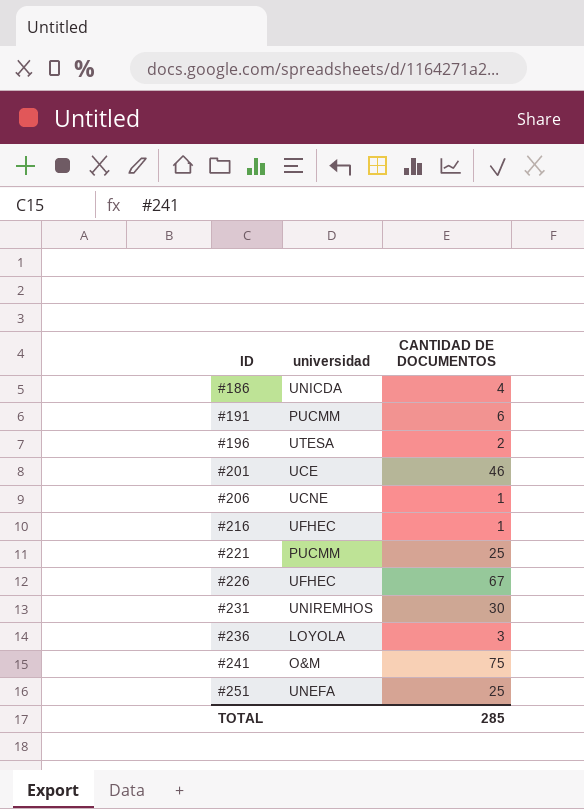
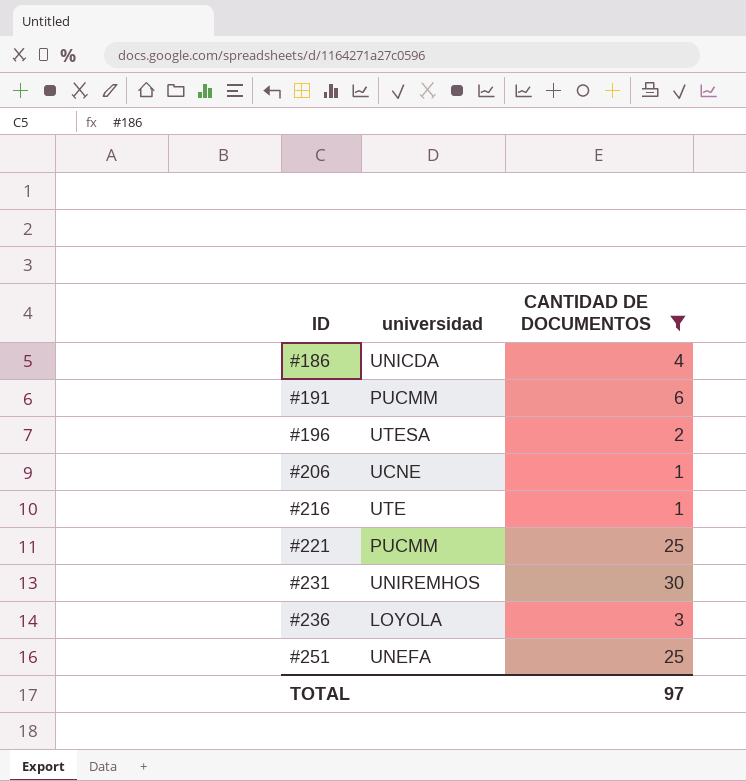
filter: none -> CANTIDAD DE DOCUMENTOS <= 30
#216 | universidad: UFHEC -> UTE
TOTAL | CANTIDAD DE DOCUMENTOS: 285 -> 97

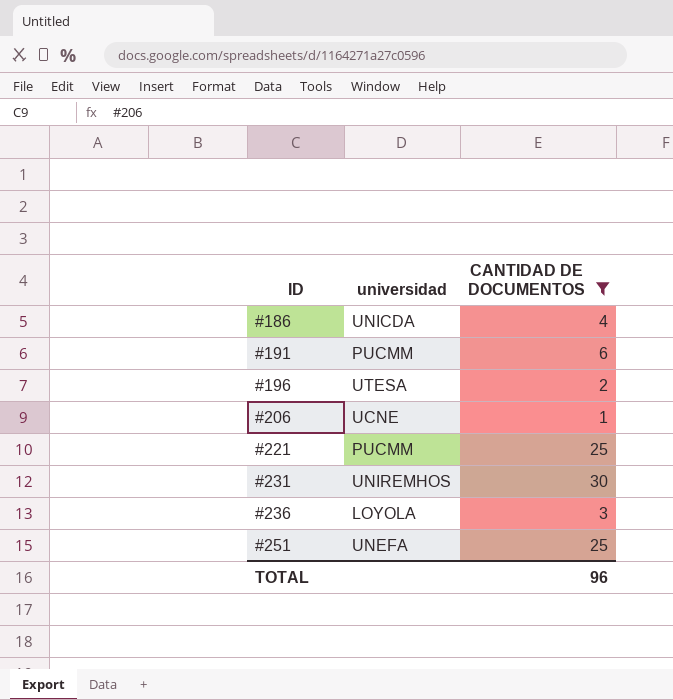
row #216: UTE | 1 -> none
TOTAL | CANTIDAD DE DOCUMENTOS: 97 -> 96

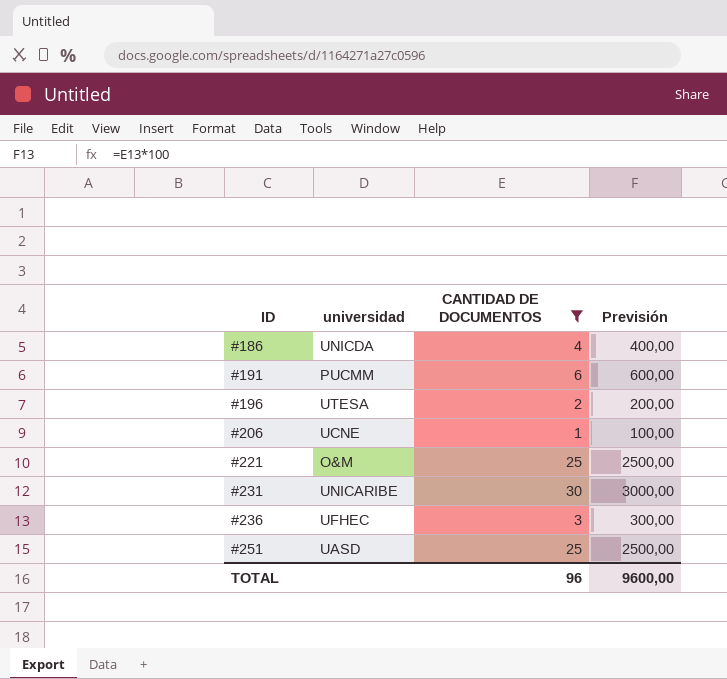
column Previsión | formula: none -> [CANTIDAD DE DOCUMENTOS] * 100
#221 | universidad: PUCMM -> O&M
#231 | universidad: UNIREMHOS -> UNICARIBE
#236 | universidad: LOYOLA -> UFHEC
#251 | universidad: UNEFA -> UASD

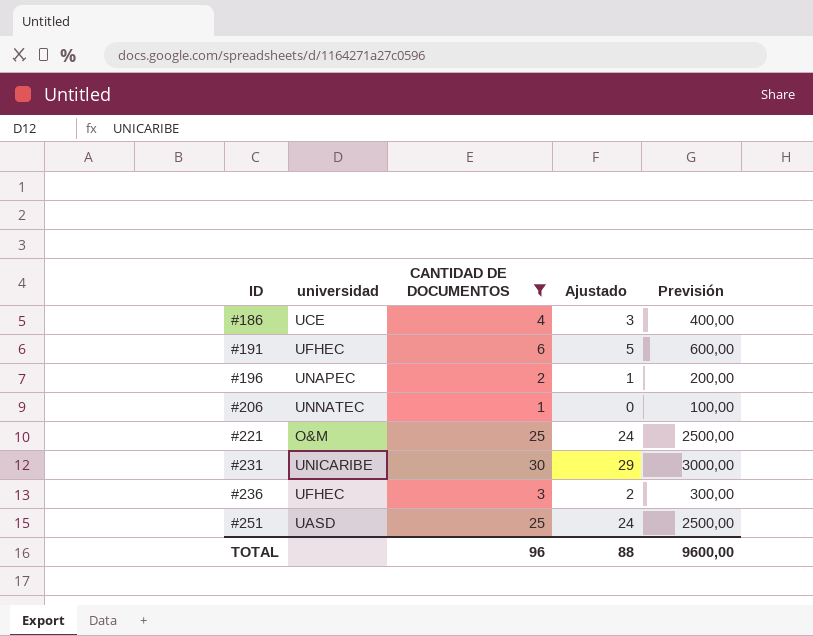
column Ajustado | formula: none -> [CANTIDAD DE DOCUMENTOS] - 1
#186 | universidad: UNICDA -> UCE
#191 | universidad: PUCMM -> UFHEC
#196 | universidad: UTESA -> UNAPEC
#206 | universidad: UCNE -> UNNATEC

